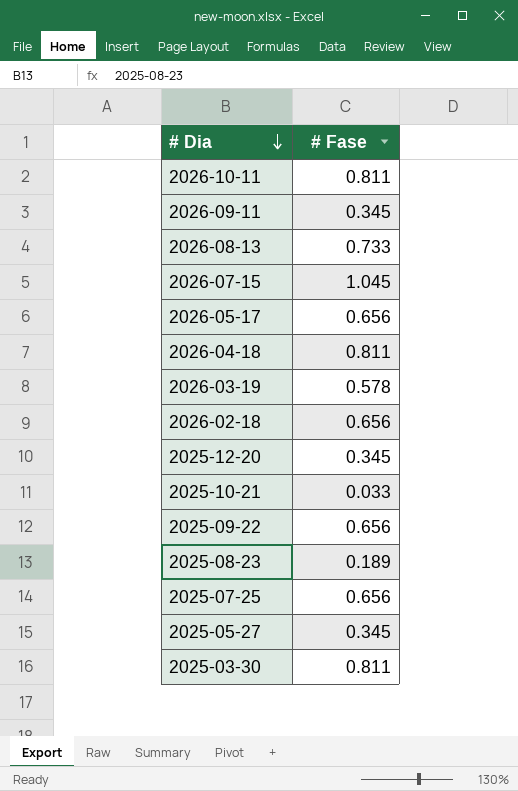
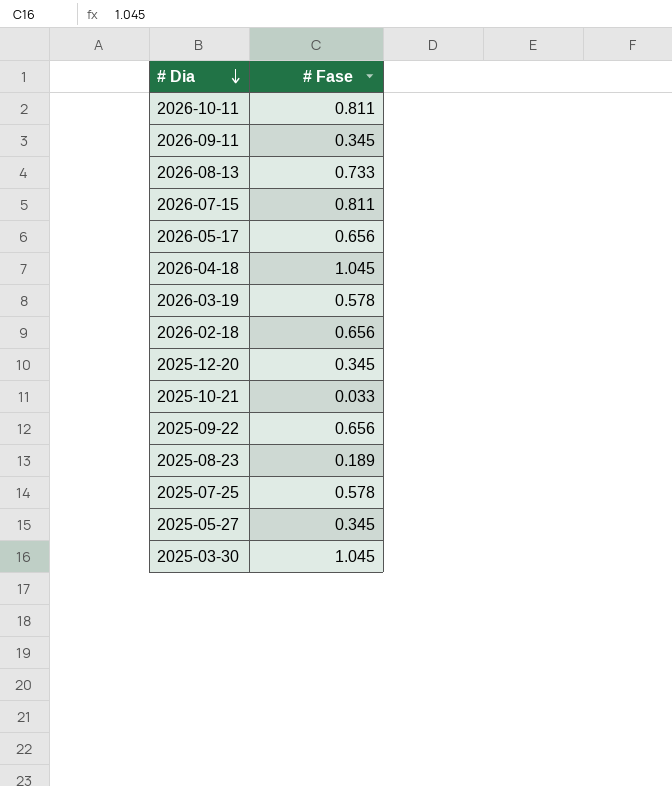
2026-07-15 | # Fase: 1.045 -> 0.811
2026-04-18 | # Fase: 0.811 -> 1.045
2025-07-25 | # Fase: 0.656 -> 0.578
2025-03-30 | # Fase: 0.811 -> 1.045

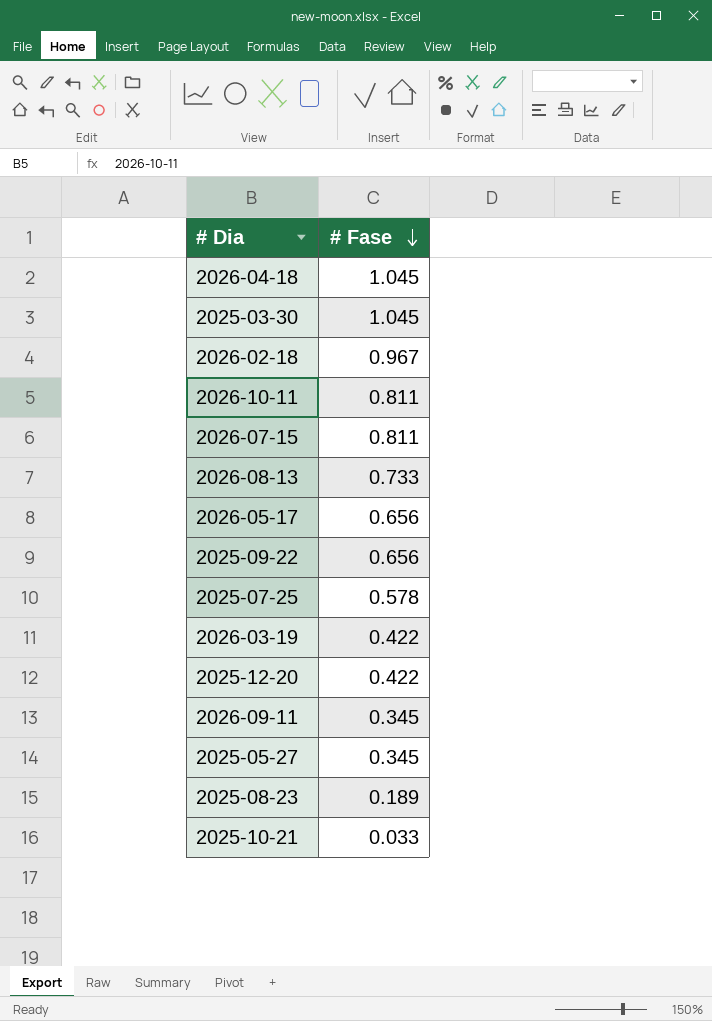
row order: # Dia descending -> # Fase descending
2026-02-18 | # Fase: 0.656 -> 0.967
2026-03-19 | # Fase: 0.578 -> 0.422
2025-12-20 | # Fase: 0.345 -> 0.422

